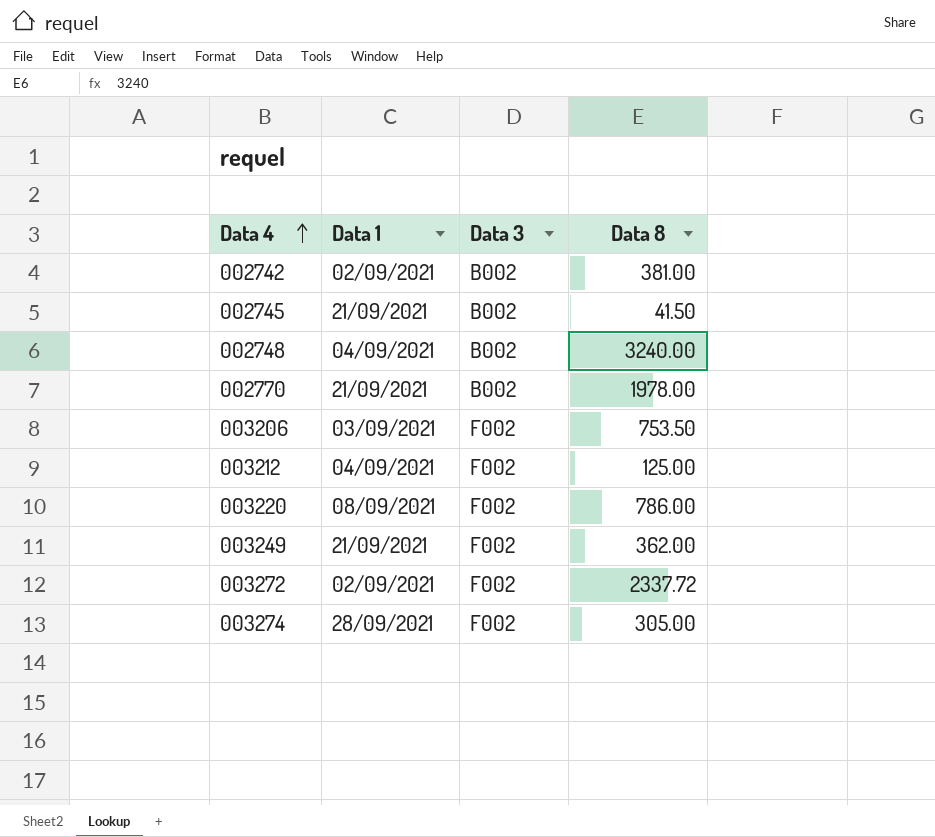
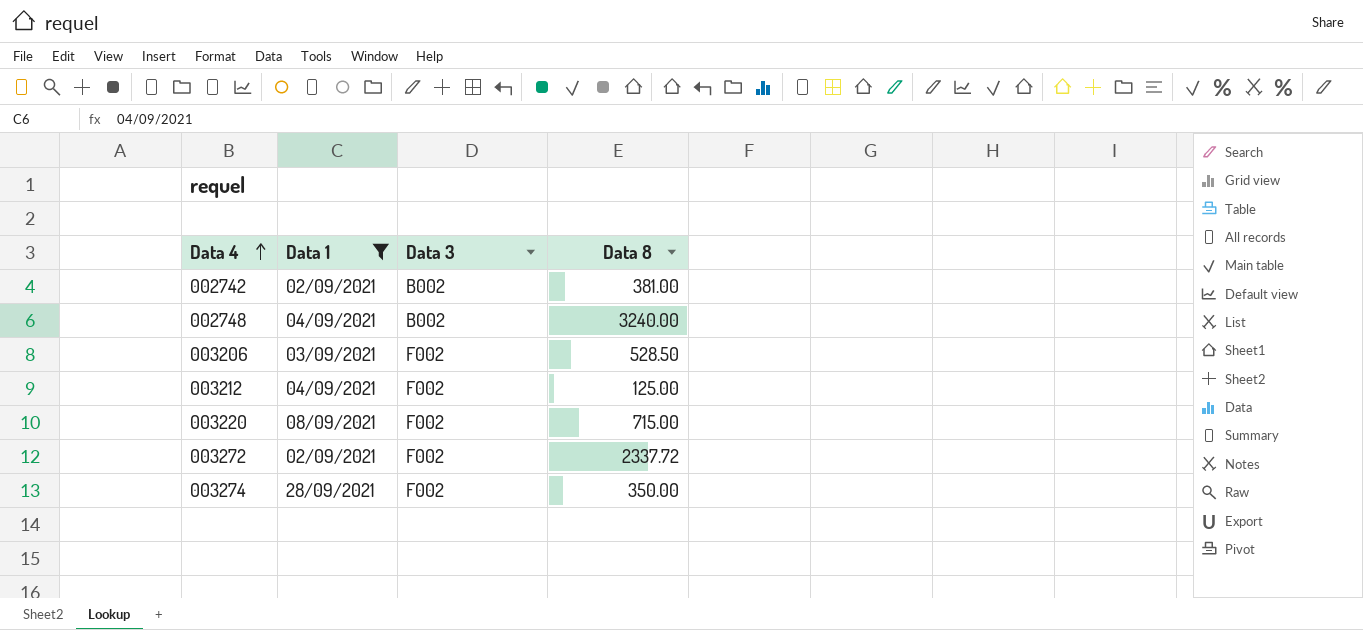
filter: none -> Data 1 != 21/09/2021
003206 | Data 8: 753.50 -> 528.50
003220 | Data 8: 786.00 -> 715.00
003274 | Data 8: 305.00 -> 350.00

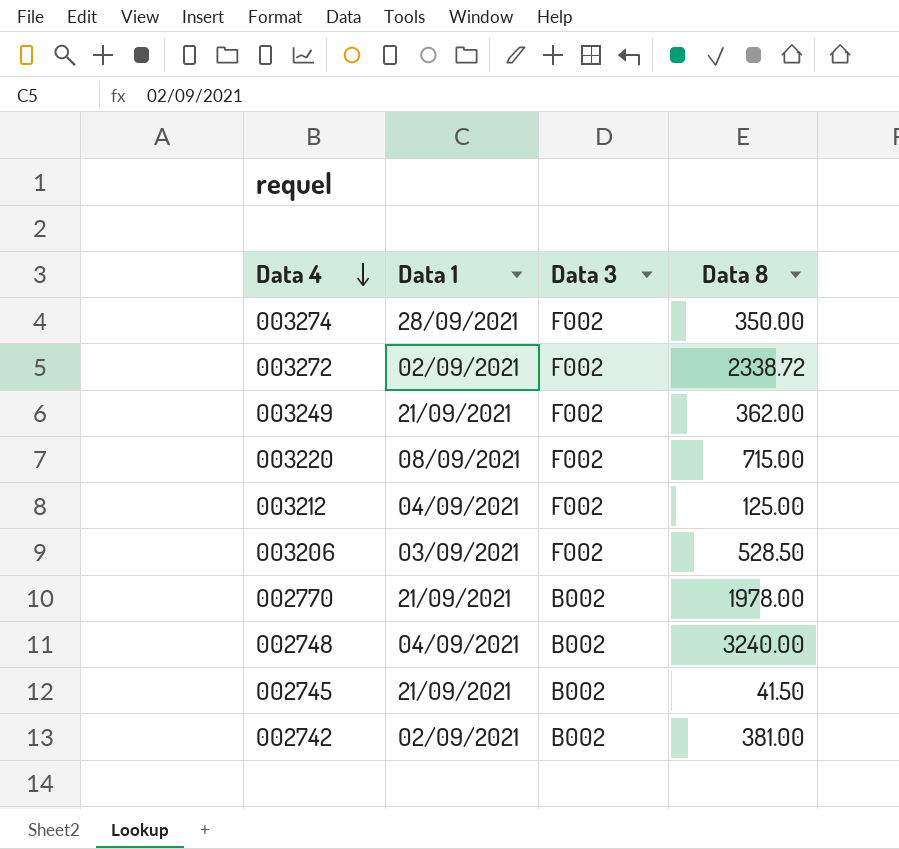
filter: Data 1 != 21/09/2021 -> none
row order: Data 4 ascending -> Data 4 descending
003272 | Data 8: 2337.72 -> 2338.72

